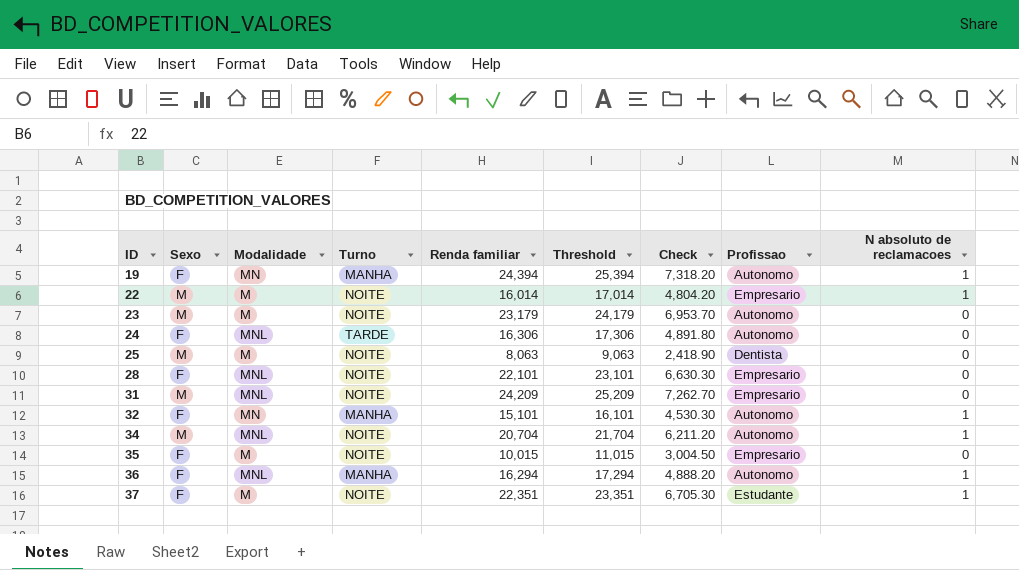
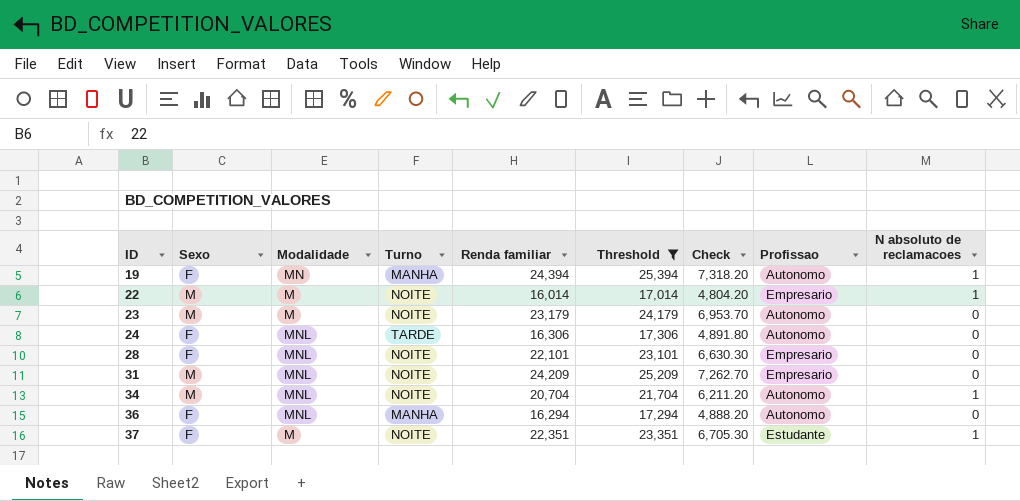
filter: none -> Threshold >= 17,014
36 | N absoluto de reclamacoes: 1 -> 0

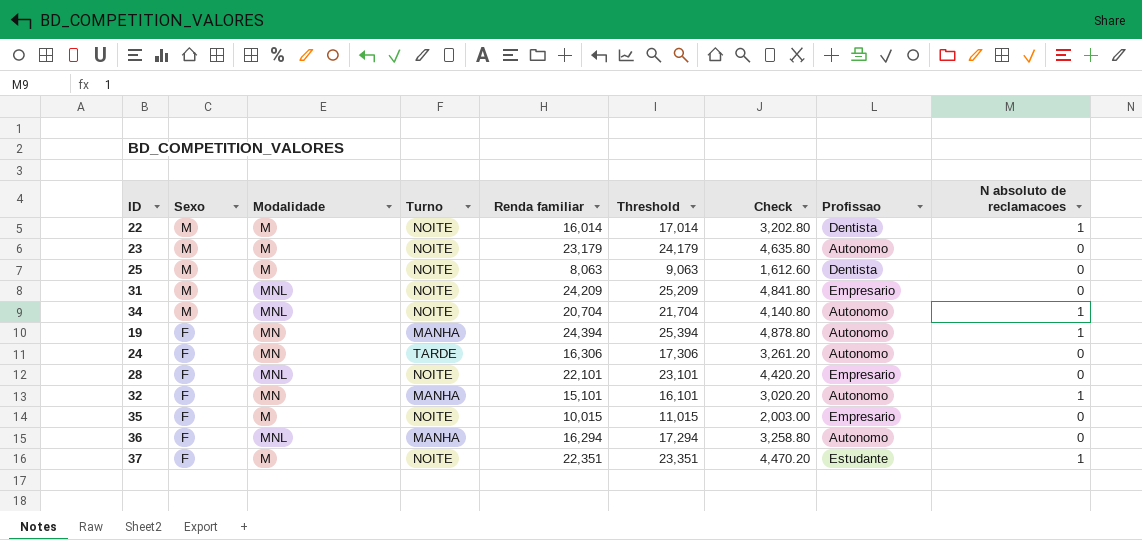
filter: Threshold >= 17,014 -> none
row order: ID ascending -> Sexo descending
column Check | formula: [Renda familiar] * 0.3 -> [Renda familiar] * 0.2
22 | Profissao: Empresario -> Dentista
24 | Modalidade: MNL -> MN

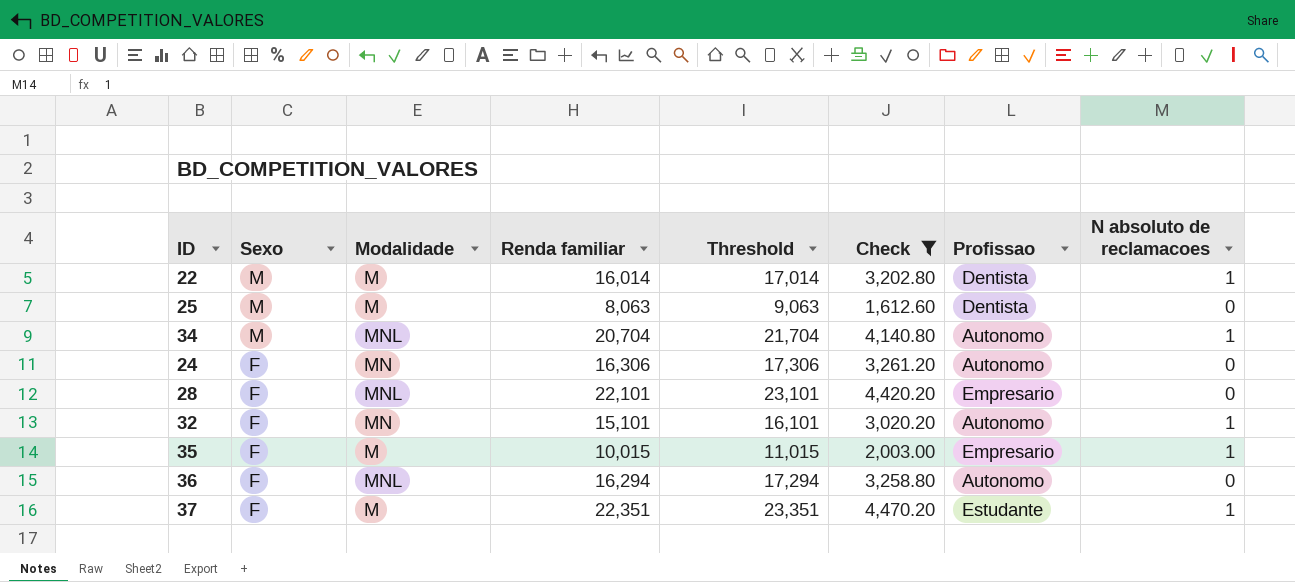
filter: none -> Check <= 4,470.20
column Turno | position: 4 -> none
35 | N absoluto de reclamacoes: 0 -> 1

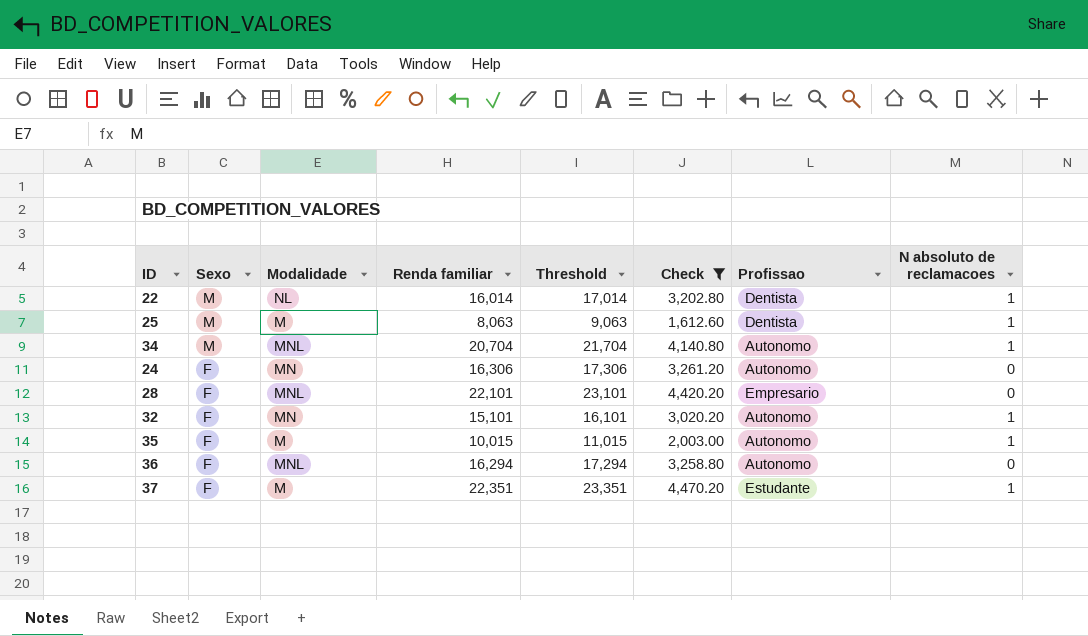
22 | Modalidade: M -> NL
25 | N absoluto de reclamacoes: 0 -> 1
35 | Profissao: Empresario -> Autonomo

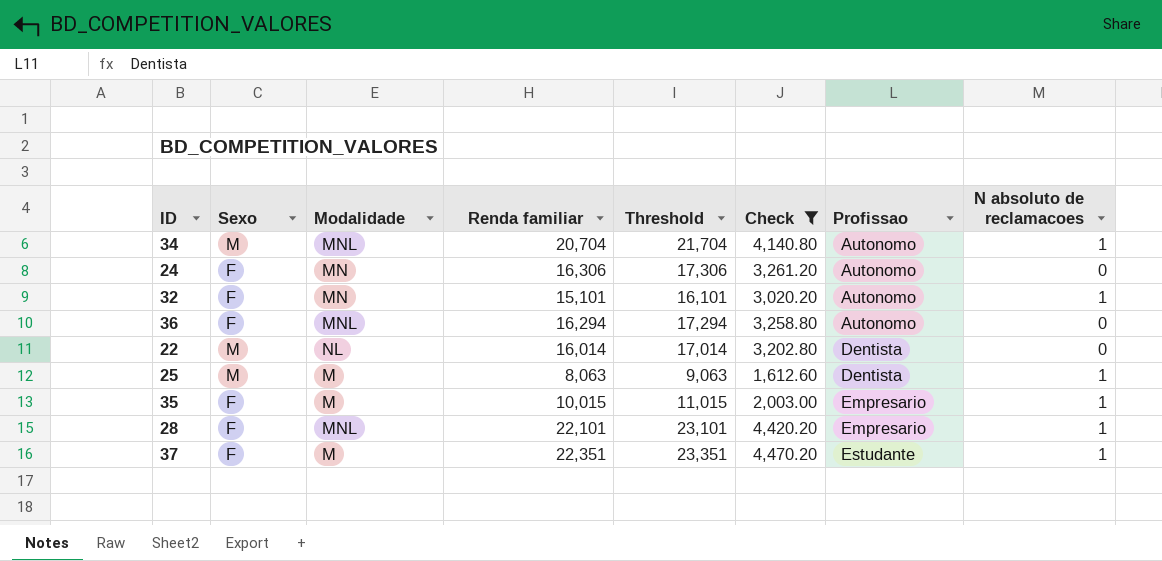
row order: Sexo descending -> Profissao ascending
22 | N absoluto de reclamacoes: 1 -> 0
35 | Profissao: Autonomo -> Empresario
28 | N absoluto de reclamacoes: 0 -> 1

